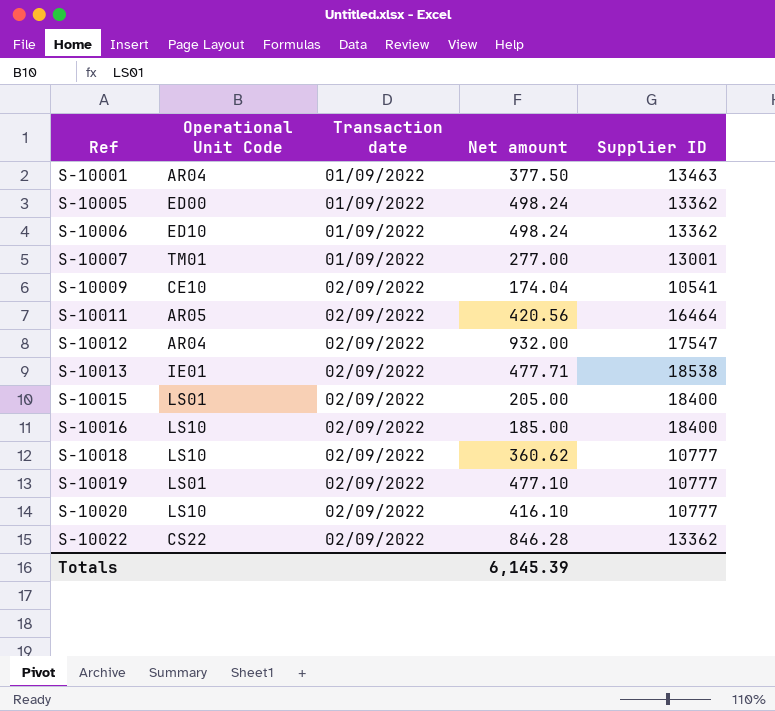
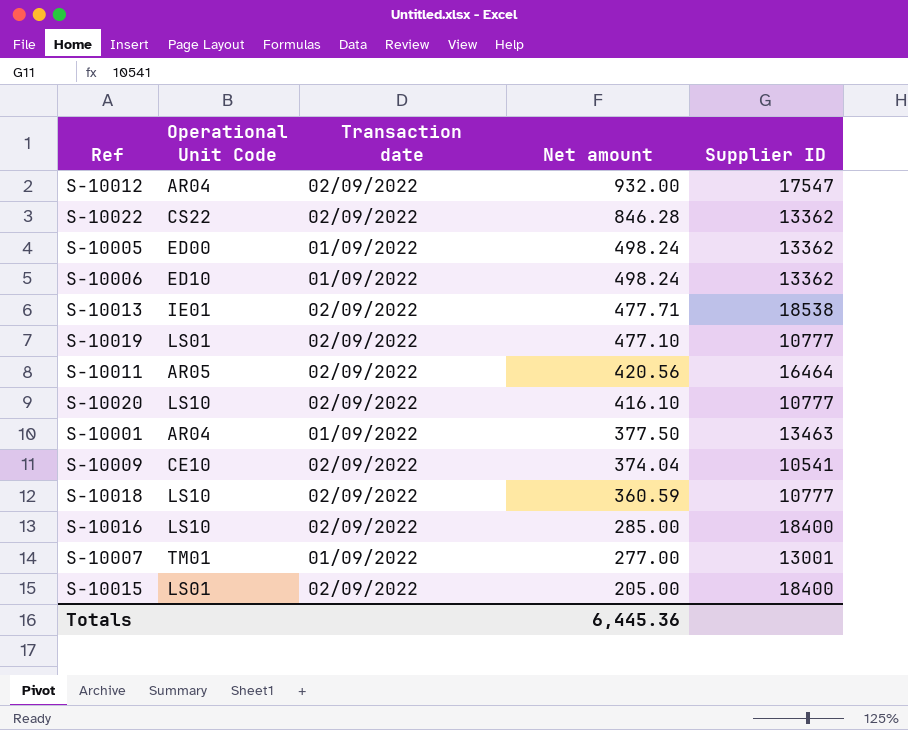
row order: Ref ascending -> Net amount descending
S-10009 | Net amount: 174.04 -> 374.04
S-10018 | Net amount: 360.62 -> 360.59
S-10016 | Net amount: 185.00 -> 285.00
Totals | Net amount: 6,145.39 -> 6,445.36

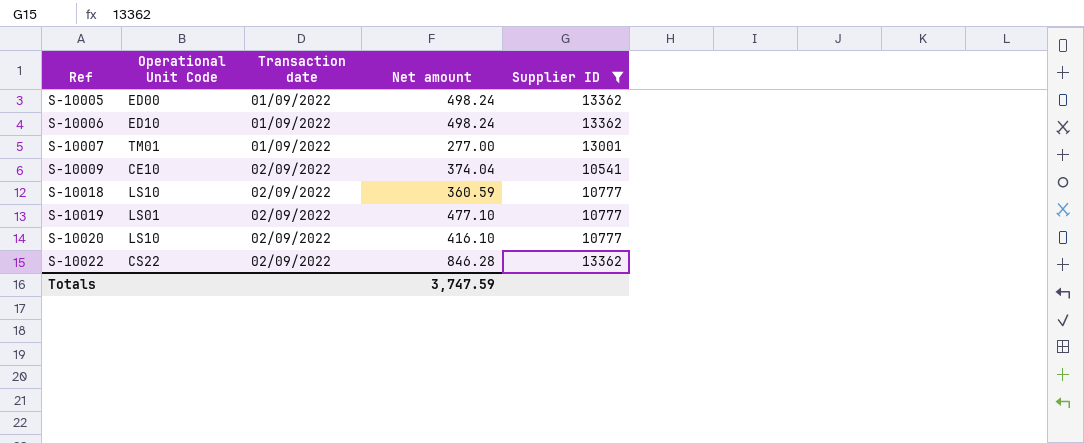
filter: none -> Supplier ID <= 13362
row order: Net amount descending -> Ref ascending
Totals | Net amount: 6,445.36 -> 3,747.59

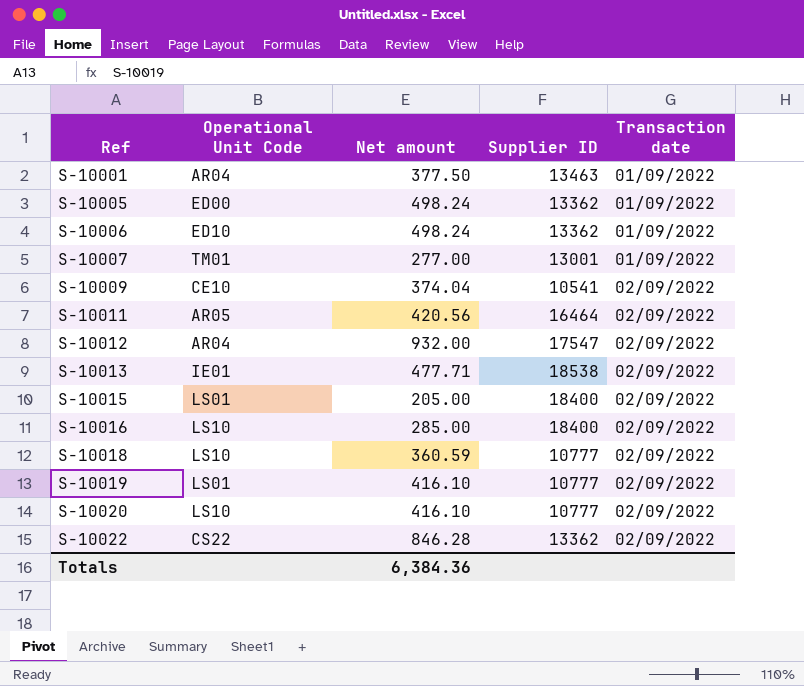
filter: Supplier ID <= 13362 -> none
column Transaction date | position: 3 -> 5
S-10019 | Net amount: 477.10 -> 416.10
Totals | Net amount: 3,747.59 -> 6,384.36

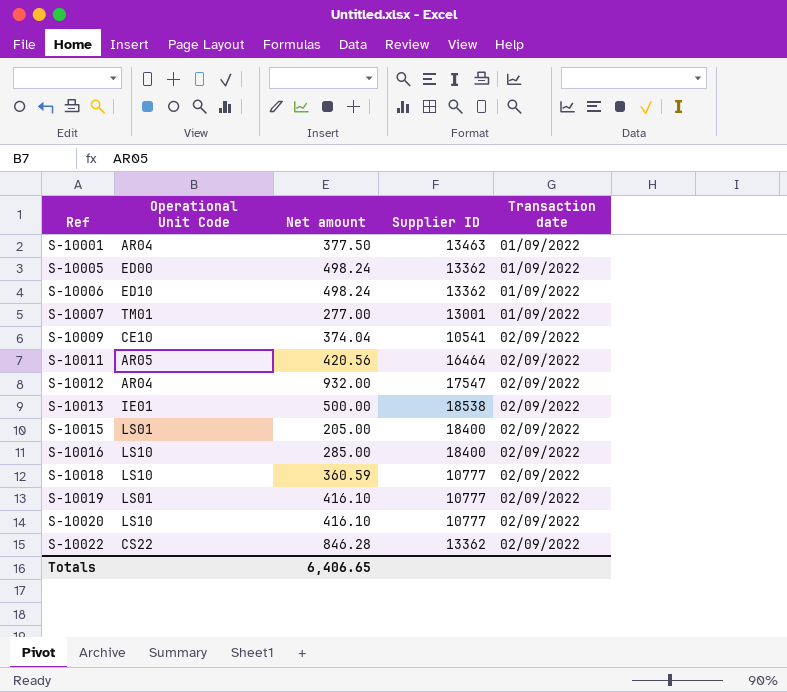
S-10013 | Net amount: 477.71 -> 500.00
Totals | Net amount: 6,384.36 -> 6,406.65

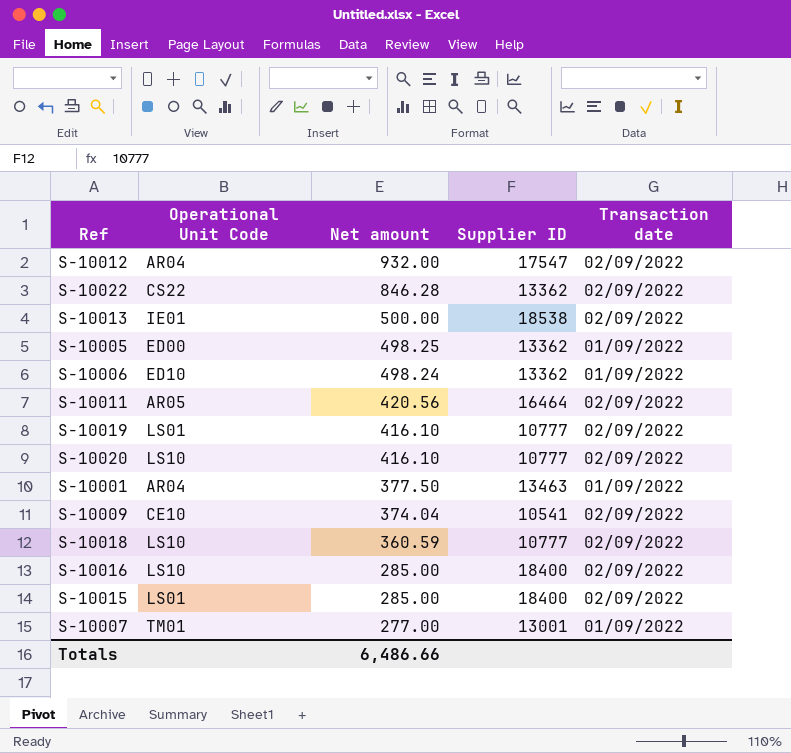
row order: Ref ascending -> Net amount descending
S-10005 | Net amount: 498.24 -> 498.25
S-10015 | Net amount: 205.00 -> 285.00
Totals | Net amount: 6,406.65 -> 6,486.66

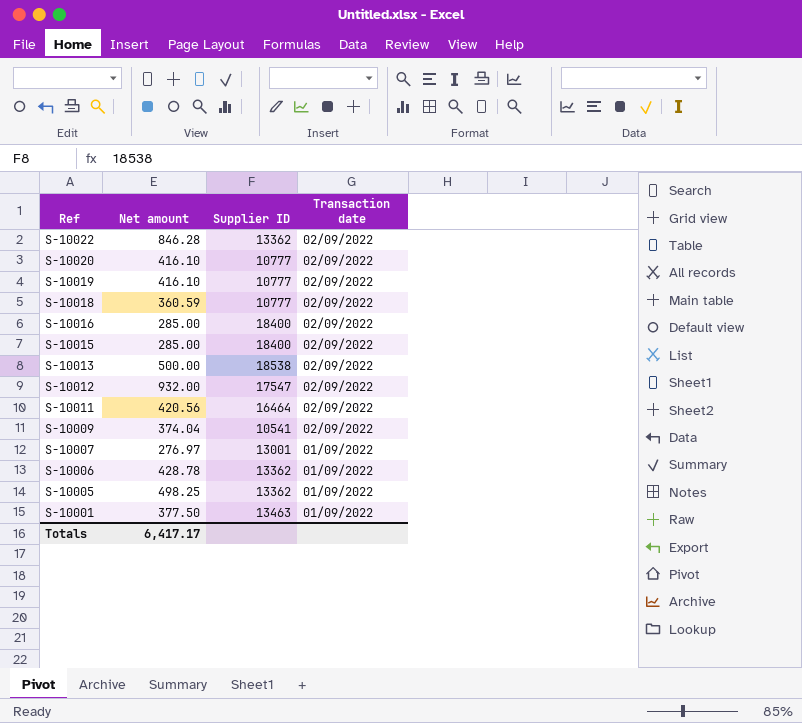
row order: Net amount descending -> Ref descending
column Operational Unit Code | position: 2 -> none
S-10007 | Net amount: 277.00 -> 276.97
S-10006 | Net amount: 498.24 -> 428.78
Totals | Net amount: 6,486.66 -> 6,417.17

